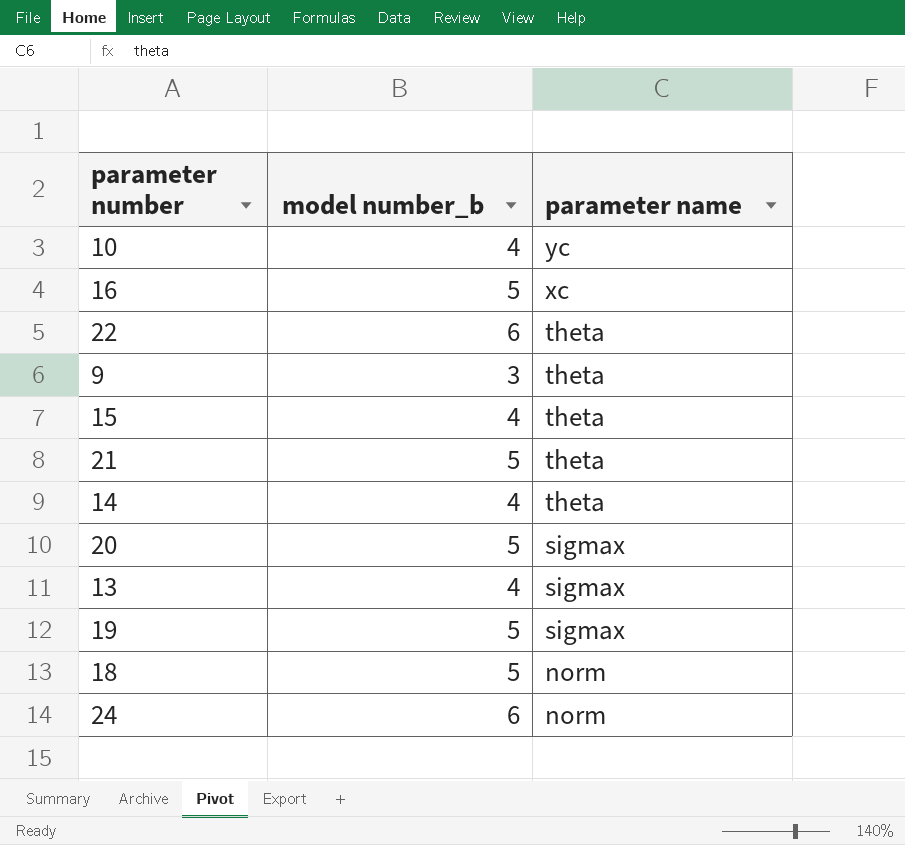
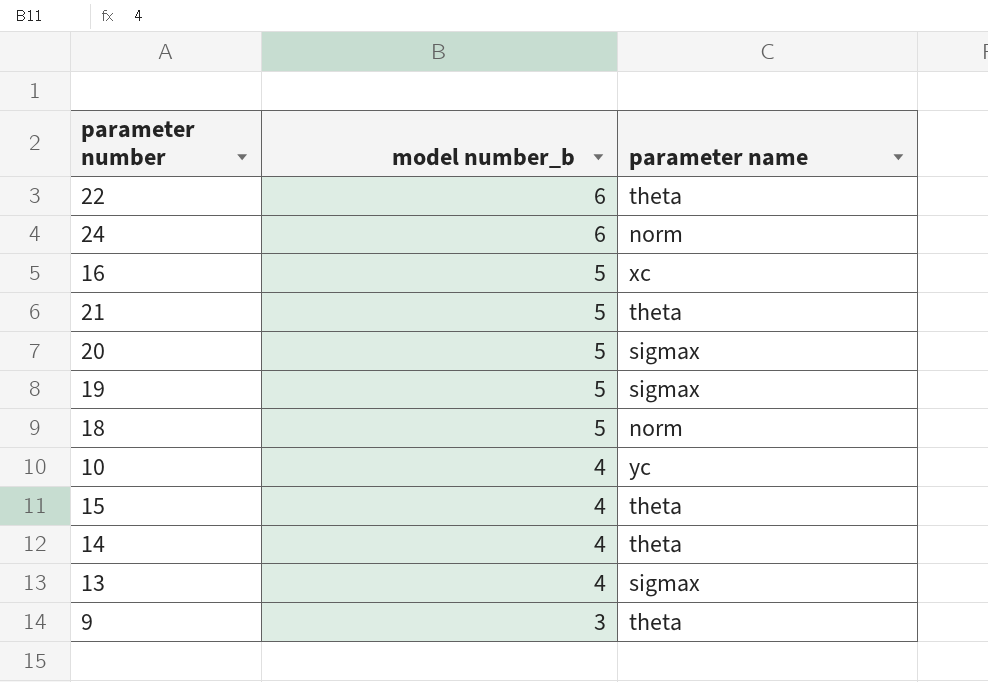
row order: parameter name descending -> model number_b descending

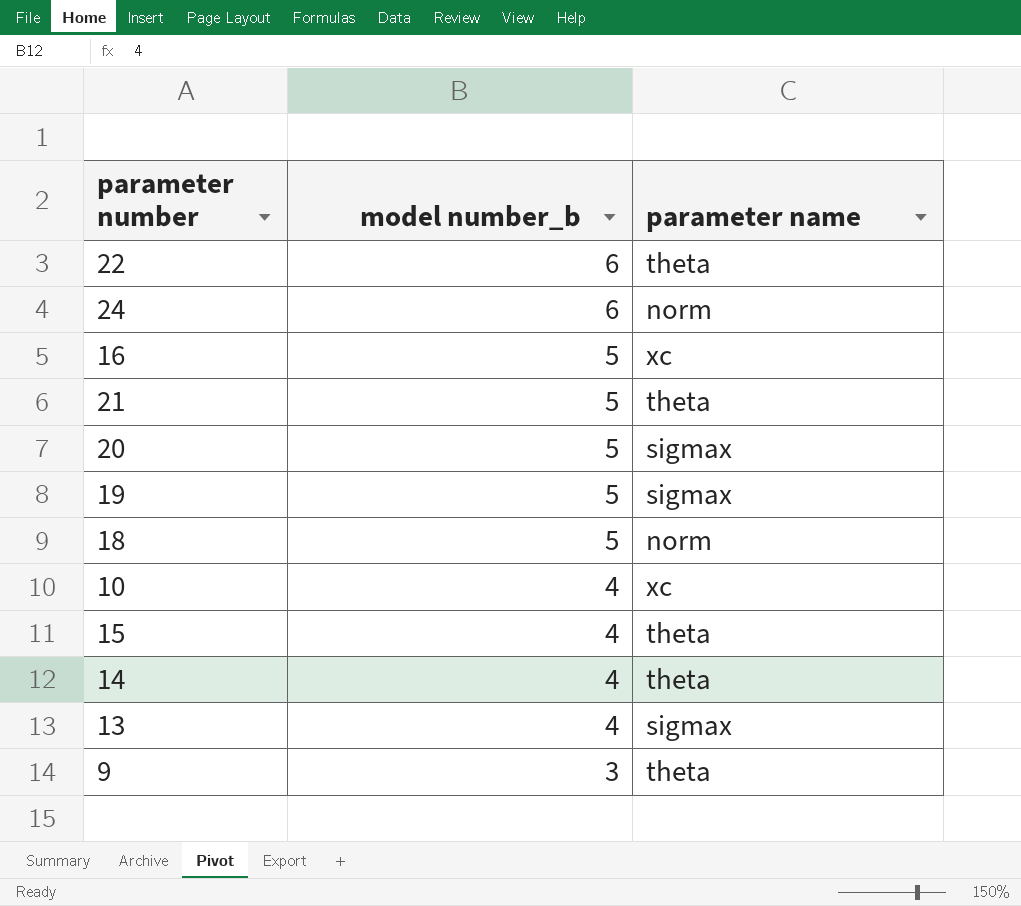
10 | parameter name: yc -> xc

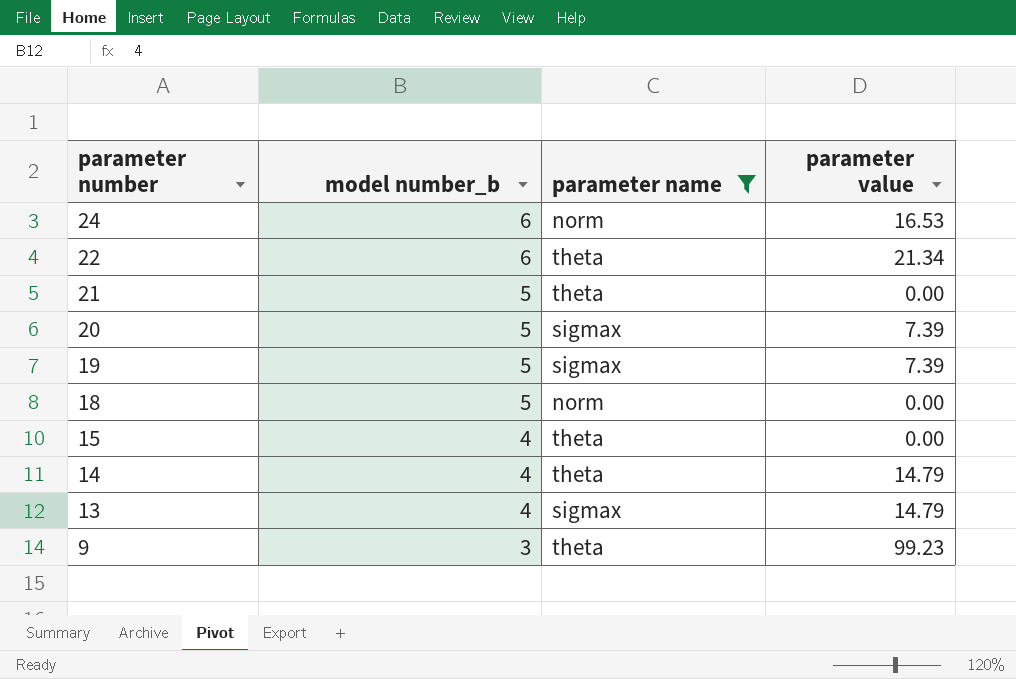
filter: none -> parameter name != xc
row order: model number_b descending -> parameter number descending
column parameter value | position: none -> 4

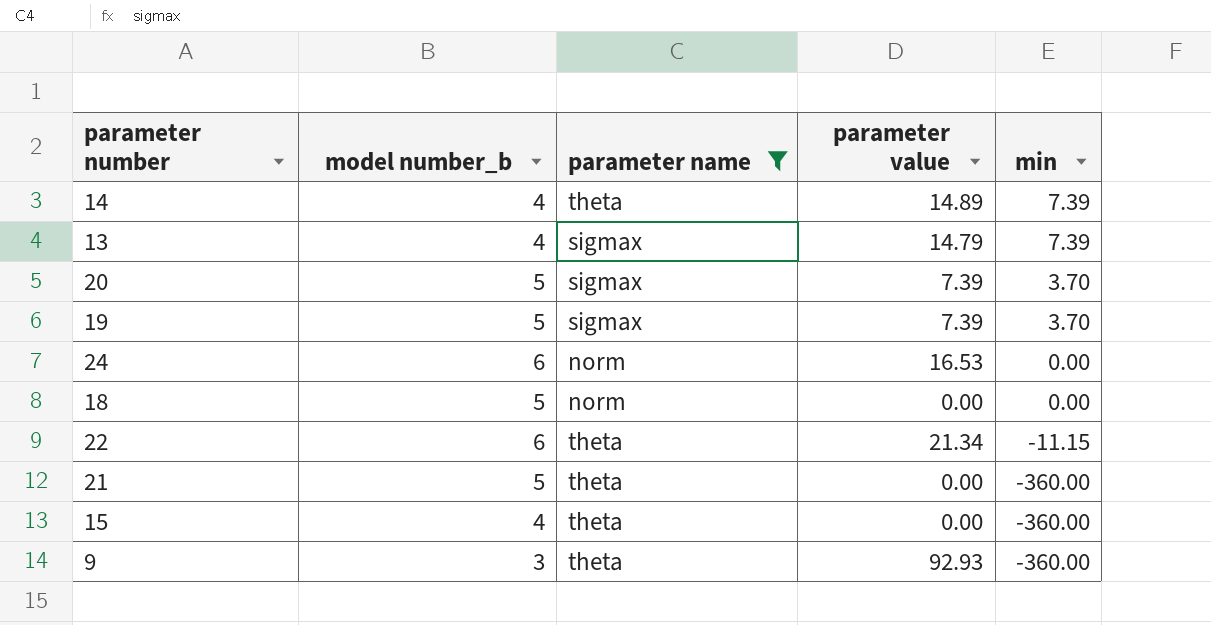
row order: parameter number descending -> min descending
column min | position: none -> 5
14 | parameter value: 14.79 -> 14.89
9 | parameter value: 99.23 -> 92.93

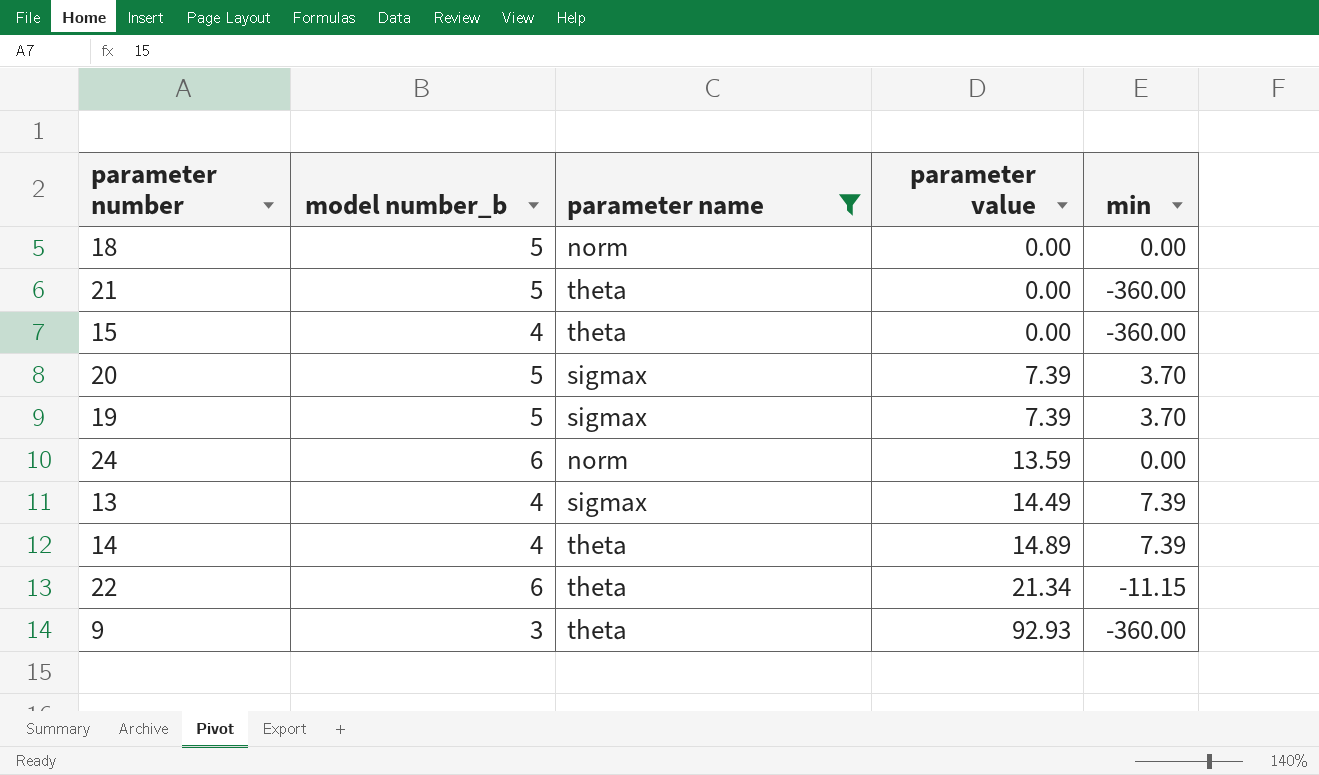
row order: min descending -> parameter value ascending
24 | parameter value: 16.53 -> 13.59
13 | parameter value: 14.79 -> 14.49

